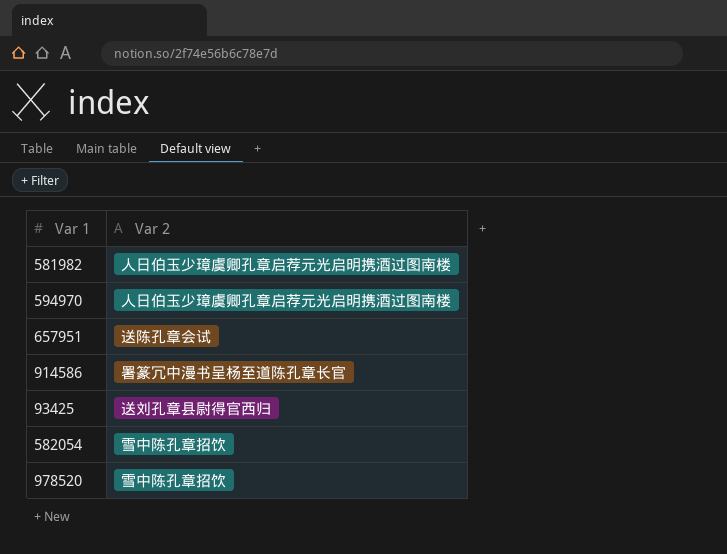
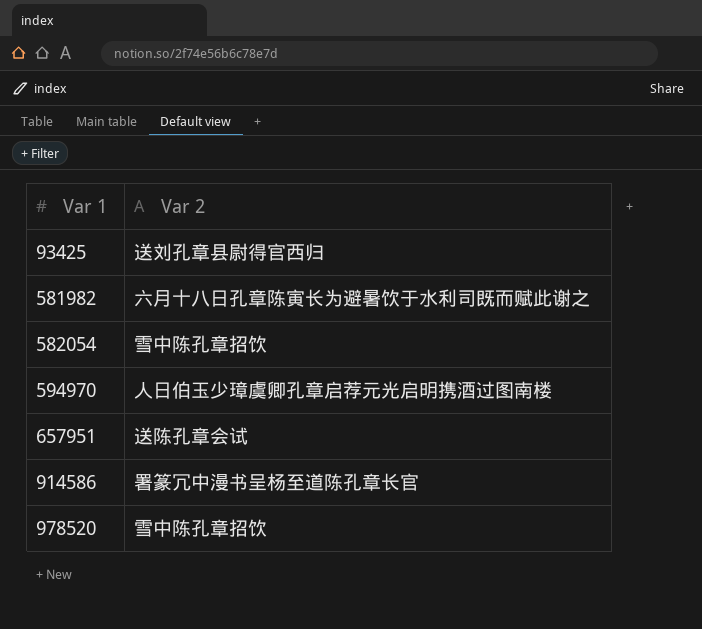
row order: none -> Var 1 ascending
581982 | Var 2: 人日伯玉少璋虞卿孔章启荐元光启明携酒过图南楼 -> 六月十八日孔章陈寅长为避暑饮于水利司既而赋此谢之

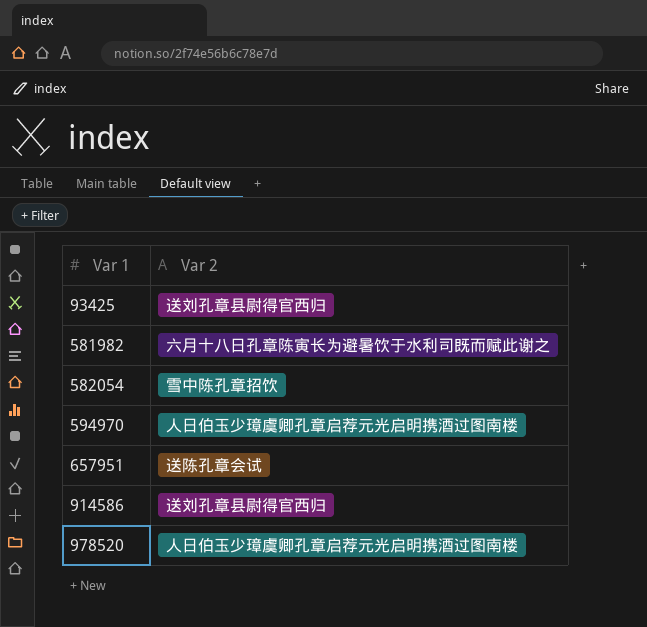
914586 | Var 2: 署篆冗中漫书呈杨至道陈孔章长官 -> 送刘孔章县尉得官西归
978520 | Var 2: 雪中陈孔章招饮 -> 人日伯玉少璋虞卿孔章启荐元光启明携酒过图南楼

